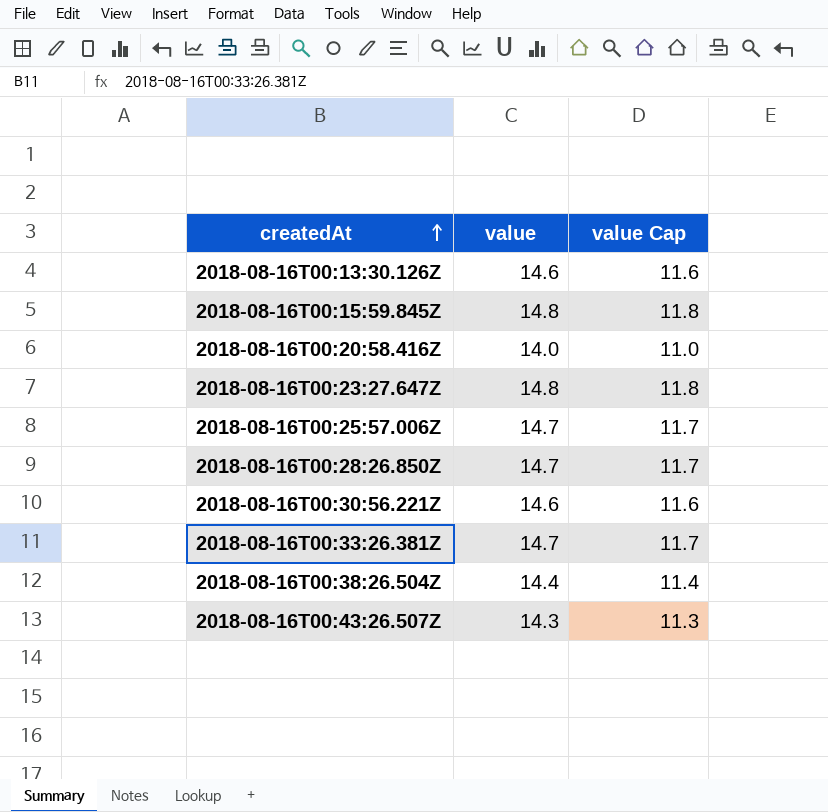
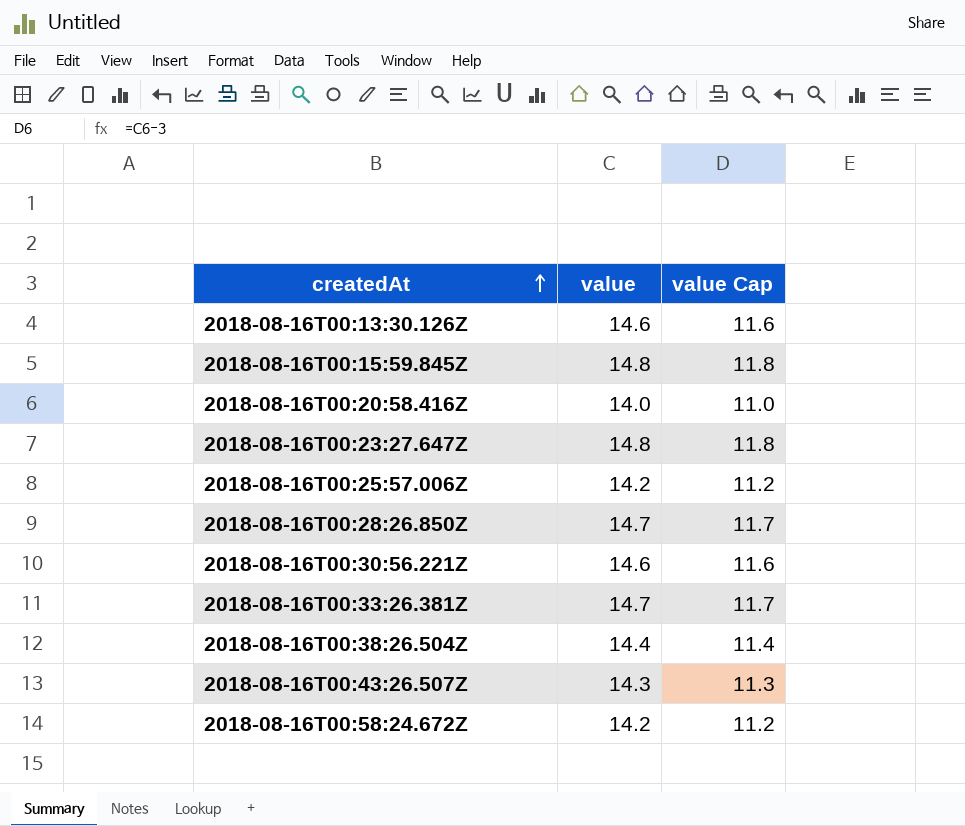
2018-08-16T00:25:57.006Z | value: 14.7 -> 14.2
2018-08-16T00:25:57.006Z | value Cap: 11.7 -> 11.2
row 2018-08-16T00:58:24.672Z: none -> 14.2 | 11.2

